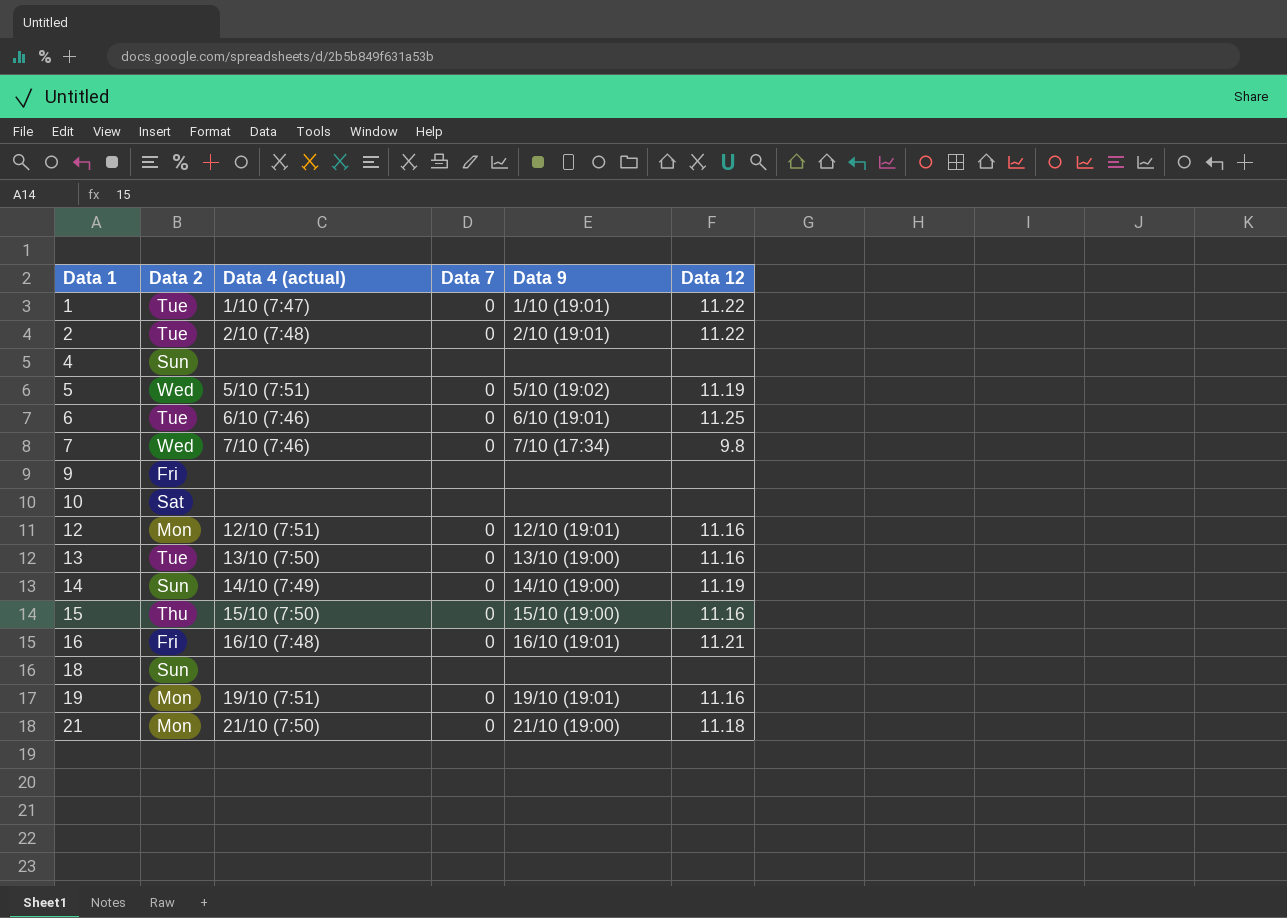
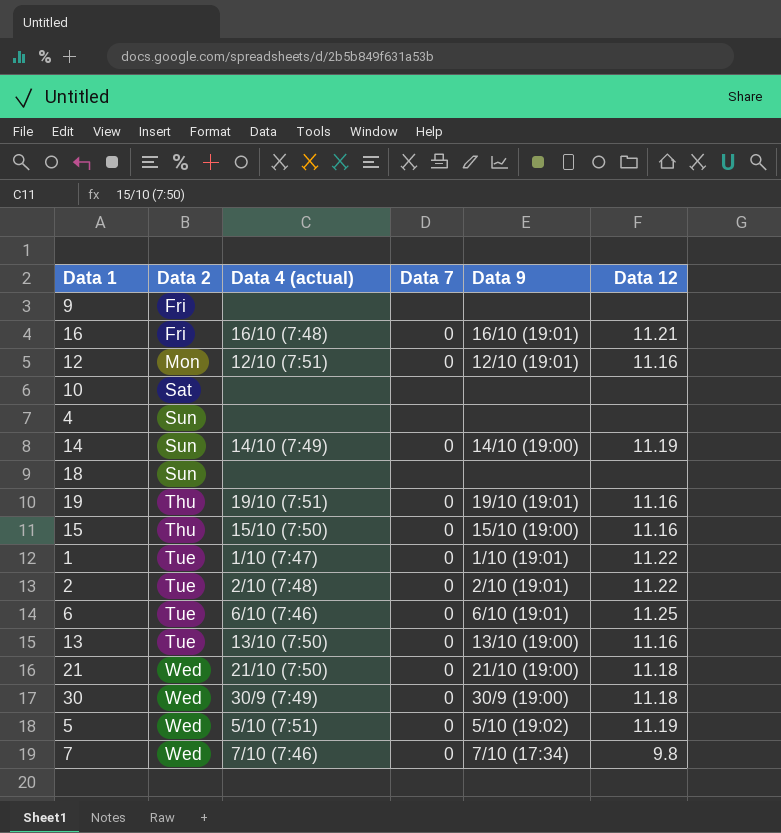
row order: Data 1 ascending -> Data 2 ascending
19 | Data 2: Mon -> Thu
21 | Data 2: Mon -> Wed
row 30: none -> Wed | 30/9 (7:49) | 0 | 30/9 (19:00) | 11.18

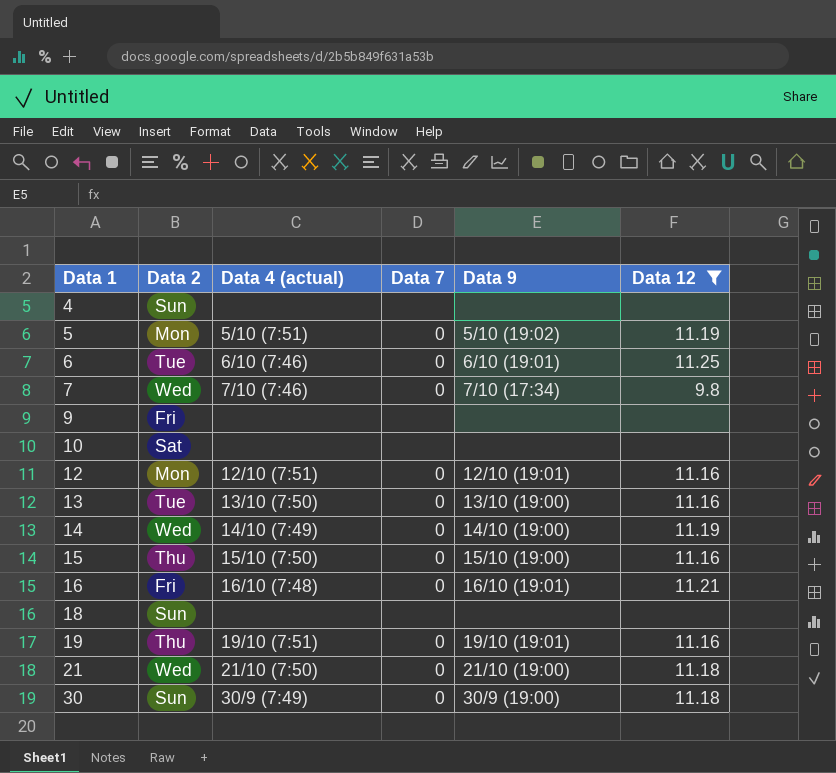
filter: none -> Data 12 != 11.22
row order: Data 2 ascending -> Data 1 ascending
5 | Data 2: Wed -> Mon
14 | Data 2: Sun -> Wed
30 | Data 2: Wed -> Sun

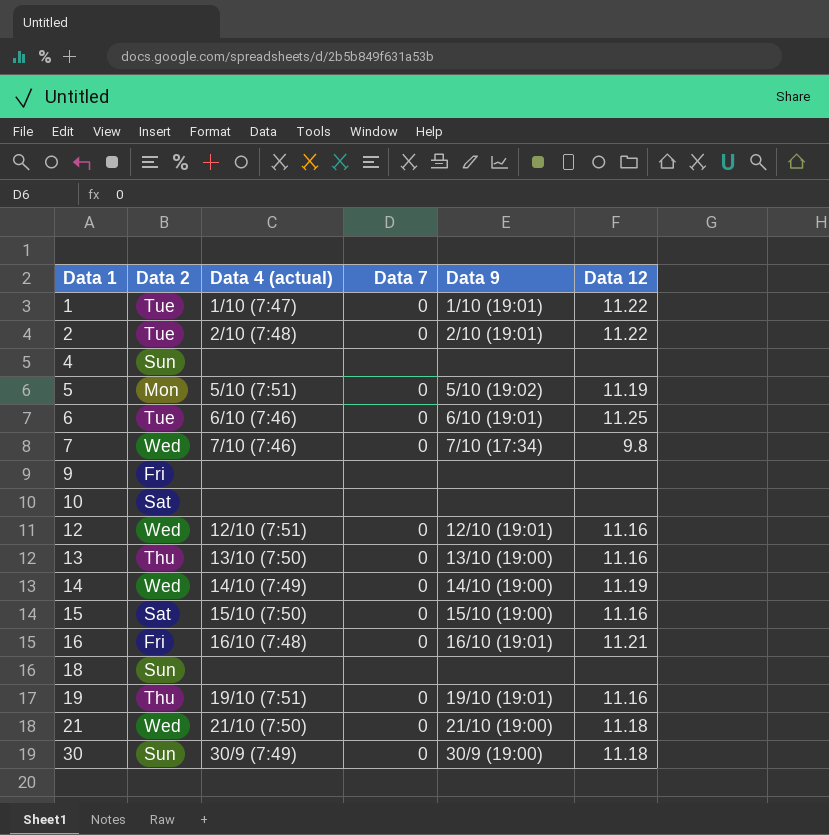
filter: Data 12 != 11.22 -> none
12 | Data 2: Mon -> Wed
13 | Data 2: Tue -> Thu
15 | Data 2: Thu -> Sat

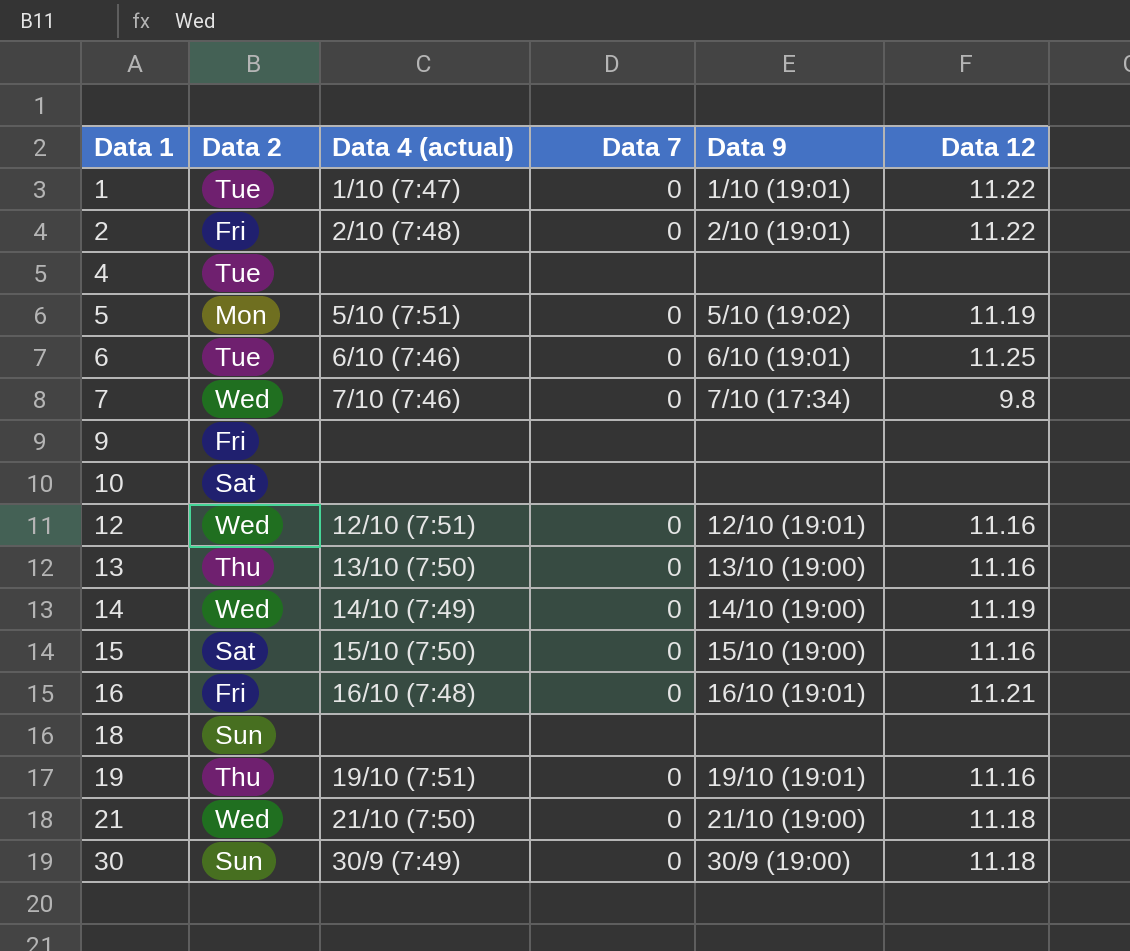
2 | Data 2: Tue -> Fri
4 | Data 2: Sun -> Tue

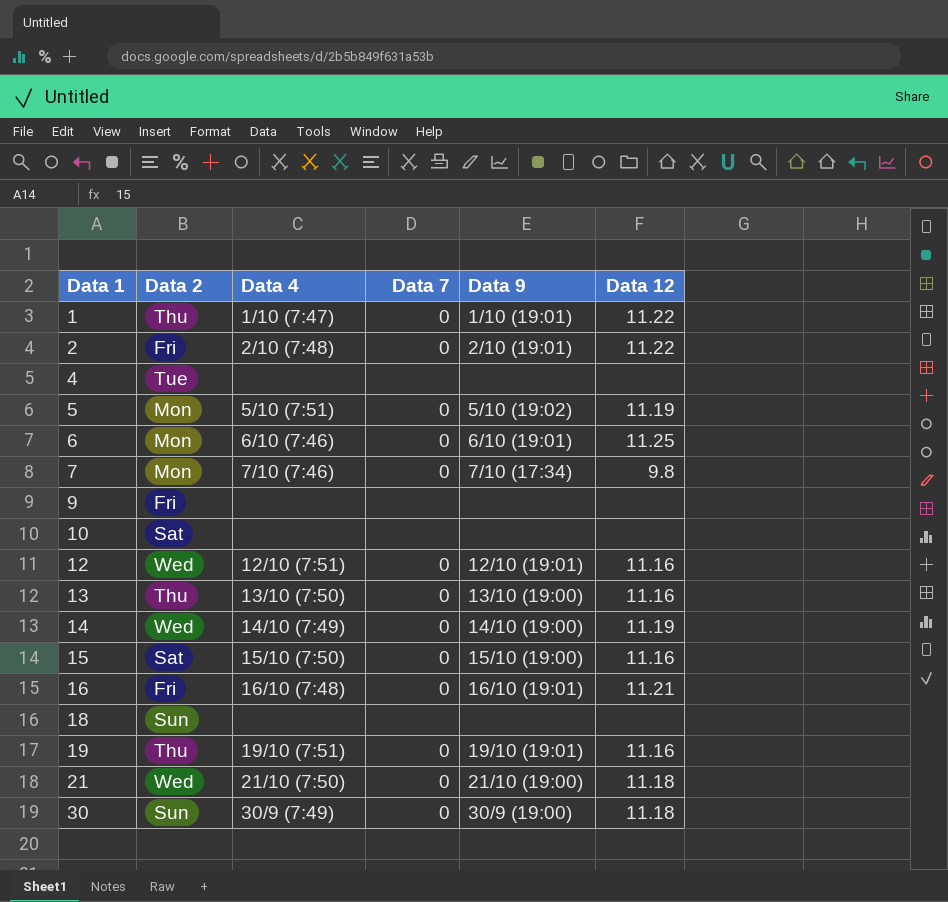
column name: Data 4 (actual) -> Data 4
1 | Data 2: Tue -> Thu
6 | Data 2: Tue -> Mon
7 | Data 2: Wed -> Mon

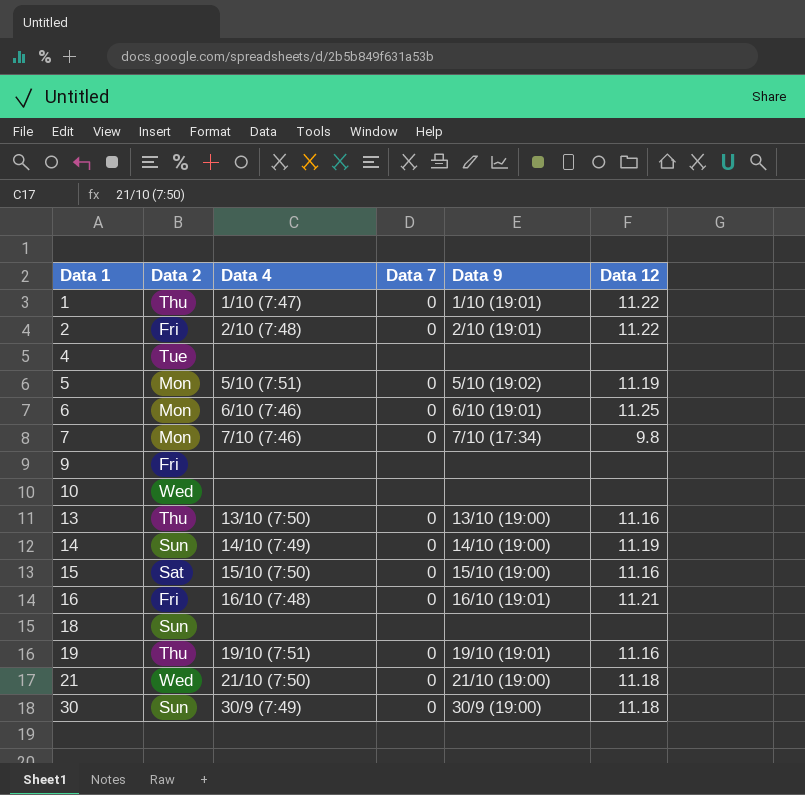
row 12: Wed | 12/10 (7:51) | 0 | 12/10 (19:01) | 11.16 -> none
10 | Data 2: Sat -> Wed
14 | Data 2: Wed -> Sun

